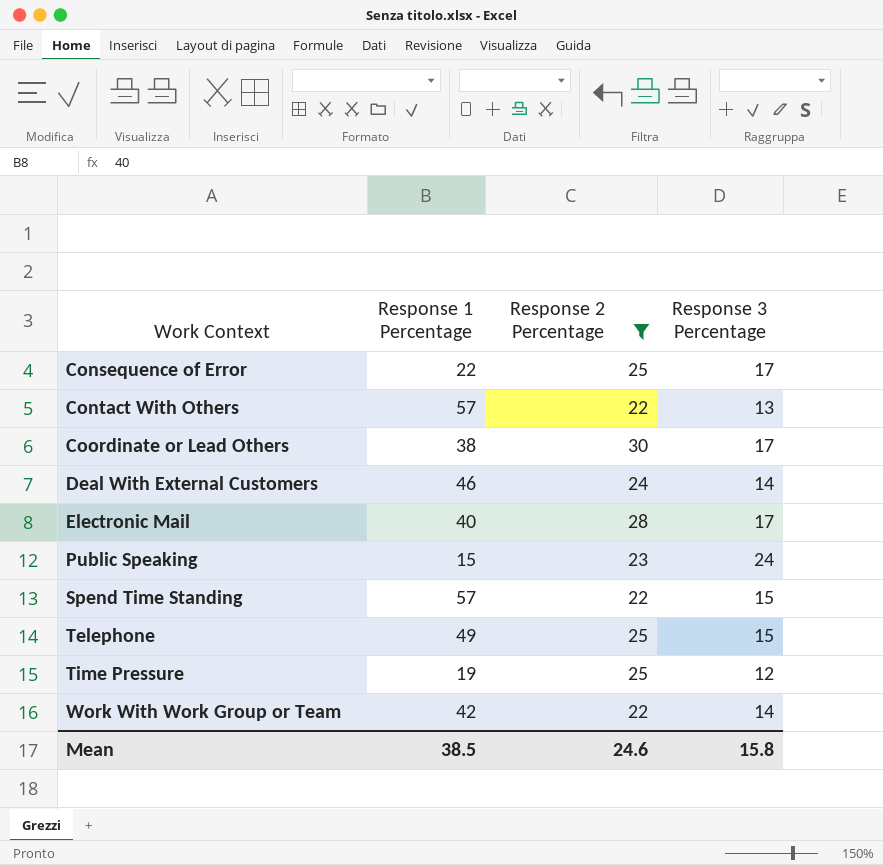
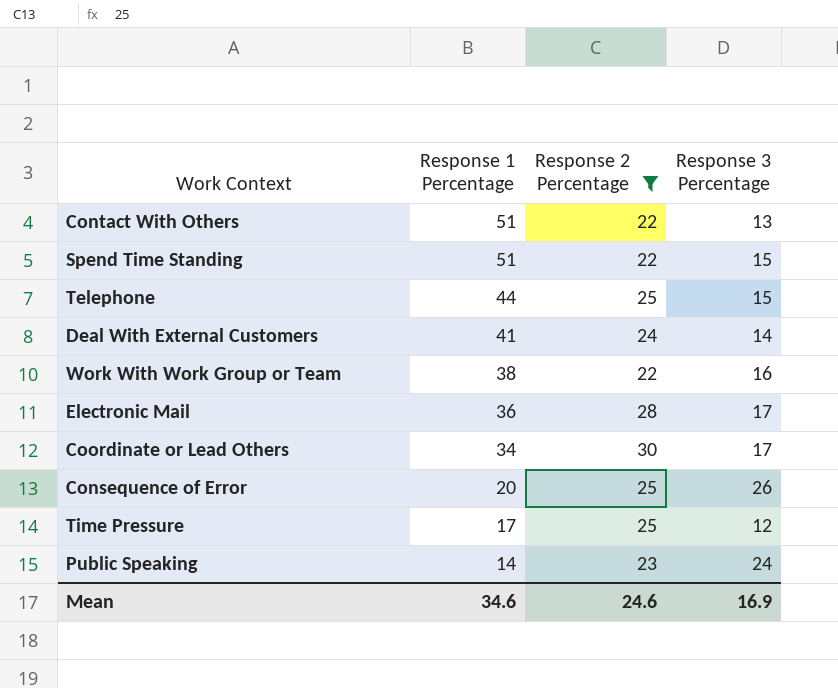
row order: Work Context ascending -> Response 1 Percentage descending
Contact With Others | Response 1 Percentage: 57 -> 51
Spend Time Standing | Response 1 Percentage: 57 -> 51
Telephone | Response 1 Percentage: 49 -> 44
Deal With External Customers | Response 1 Percentage: 46 -> 41
Work With Work Group or Team | Response 1 Percentage: 42 -> 38
Work With Work Group or Team | Response 3 Percentage: 14 -> 16
Electronic Mail | Response 1 Percentage: 40 -> 36
Coordinate or Lead Others | Response 1 Percentage: 38 -> 34
Consequence of Error | Response 1 Percentage: 22 -> 20
Consequence of Error | Response 3 Percentage: 17 -> 26
Time Pressure | Response 1 Percentage: 19 -> 17
Public Speaking | Response 1 Percentage: 15 -> 14
Mean | Response 1 Percentage: 38.5 -> 34.6
Mean | Response 3 Percentage: 15.8 -> 16.9

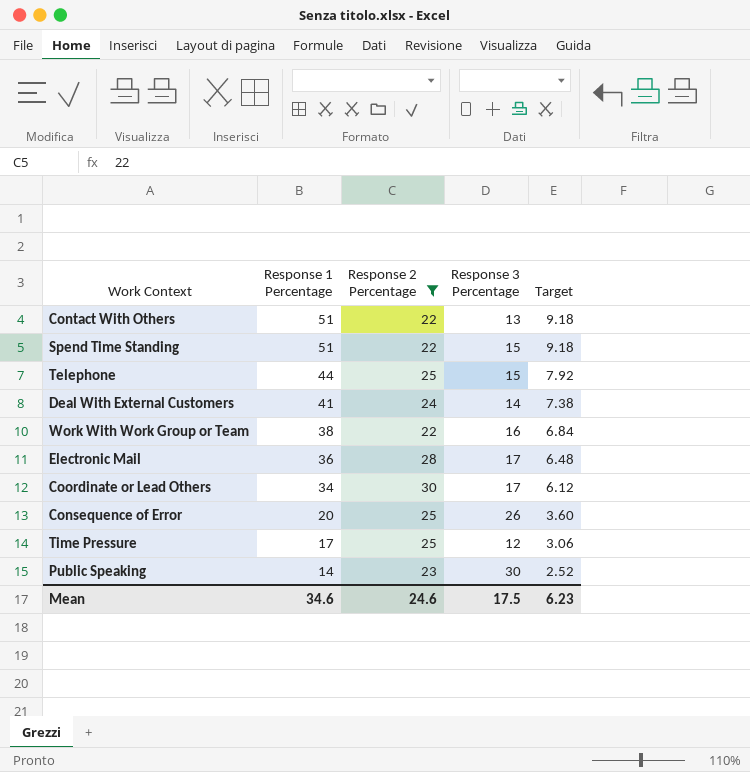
column Target | formula: none -> [Response 1 Percentage] * 0.18
Public Speaking | Response 3 Percentage: 24 -> 30
Mean | Response 3 Percentage: 16.9 -> 17.5

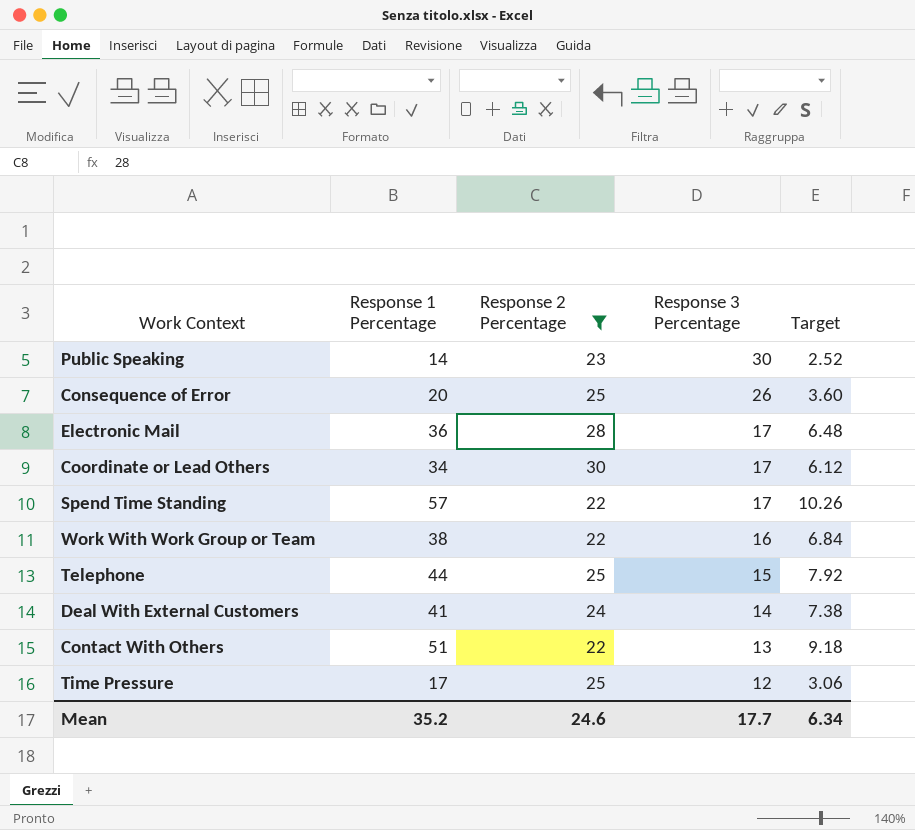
row order: Response 1 Percentage descending -> Response 3 Percentage descending
Spend Time Standing | Response 1 Percentage: 51 -> 57
Spend Time Standing | Response 3 Percentage: 15 -> 17
Spend Time Standing | Target: 9.18 -> 10.26
Mean | Response 1 Percentage: 34.6 -> 35.2
Mean | Response 3 Percentage: 17.5 -> 17.7
Mean | Target: 6.23 -> 6.34

